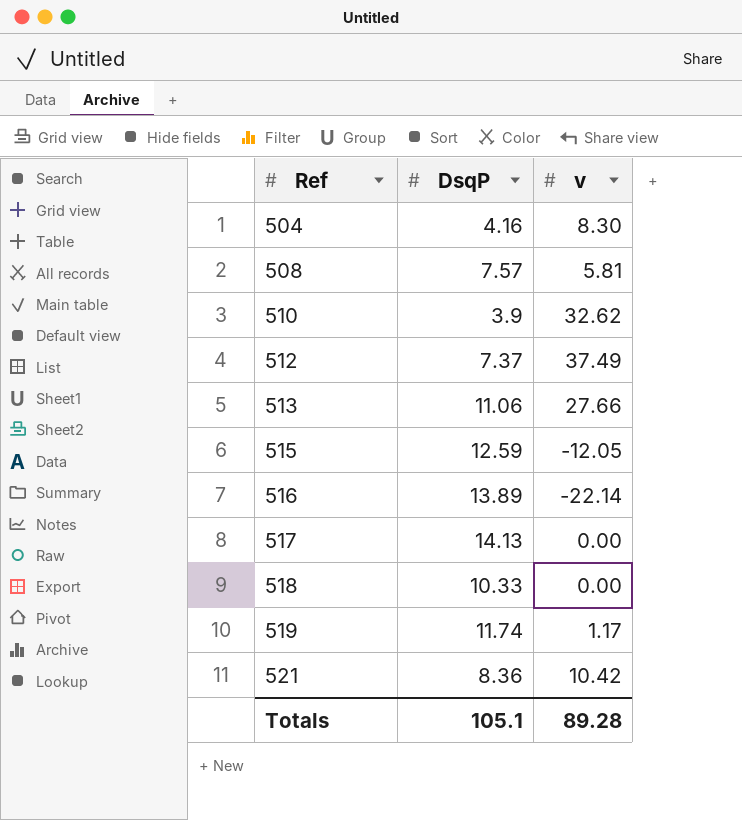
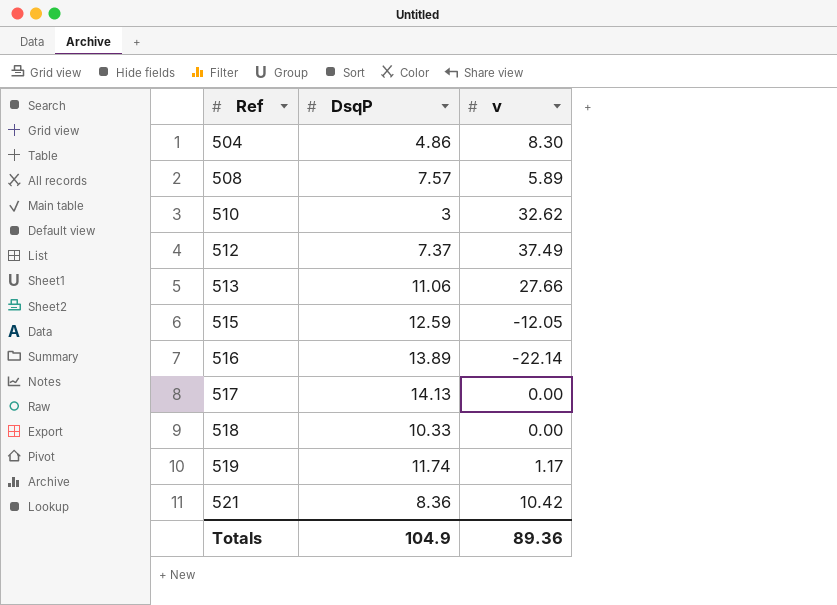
504 | DsqP: 4.16 -> 4.86
508 | v: 5.81 -> 5.89
510 | DsqP: 3.9 -> 3
Totals | DsqP: 105.1 -> 104.9
Totals | v: 89.28 -> 89.36

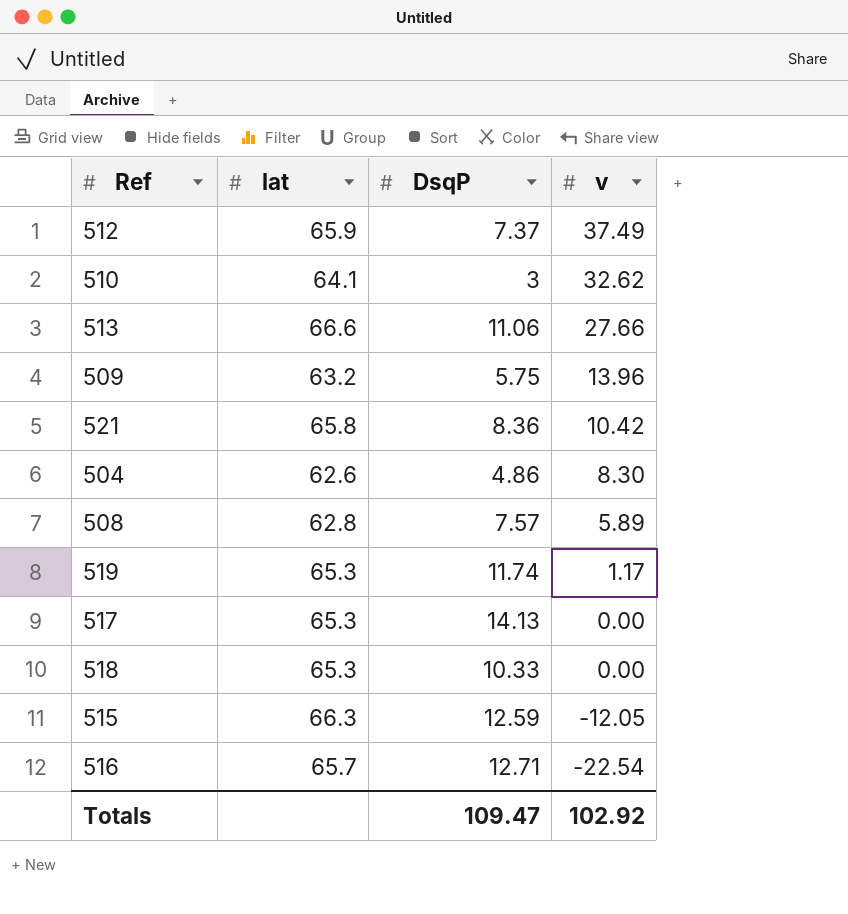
row order: Ref ascending -> v descending
column lat | position: none -> 2
row 509: none -> 63.2 | 5.75 | 13.96
516 | DsqP: 13.89 -> 12.71
516 | v: -22.14 -> -22.54
Totals | DsqP: 104.9 -> 109.47
Totals | v: 89.36 -> 102.92

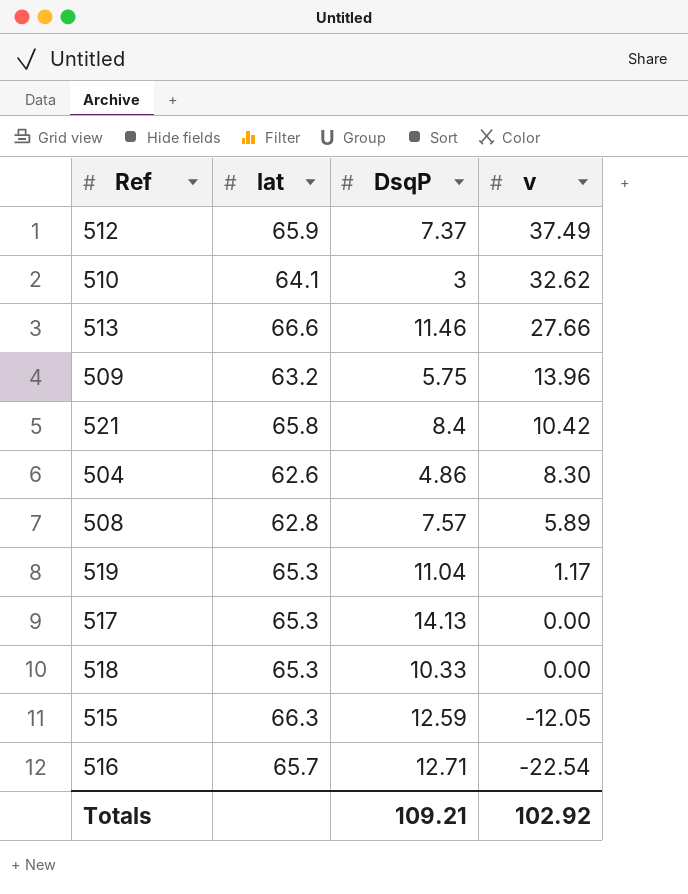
513 | DsqP: 11.06 -> 11.46
521 | DsqP: 8.36 -> 8.4
519 | DsqP: 11.74 -> 11.04
Totals | DsqP: 109.47 -> 109.21

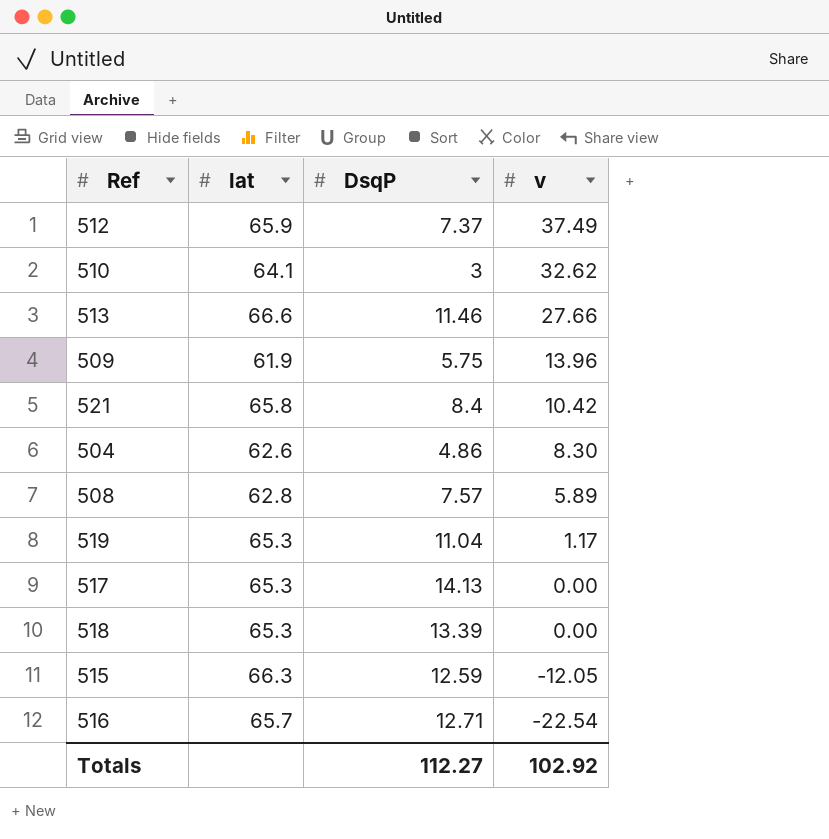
509 | lat: 63.2 -> 61.9
518 | DsqP: 10.33 -> 13.39
Totals | DsqP: 109.21 -> 112.27

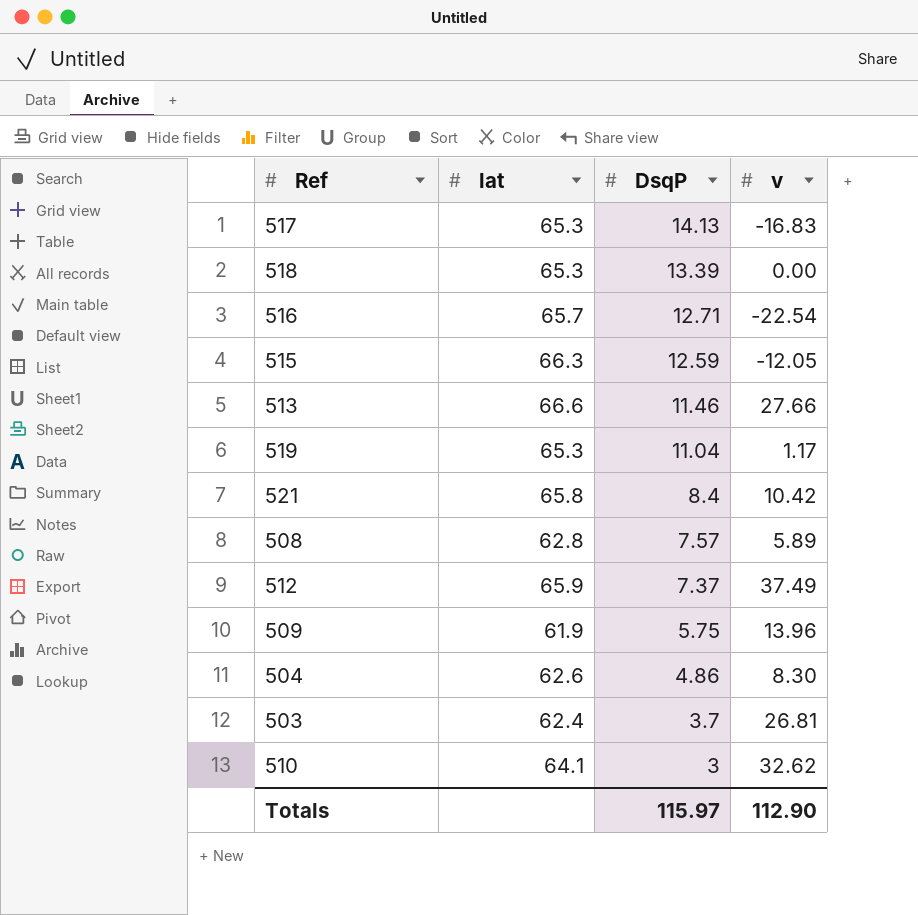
row order: v descending -> DsqP descending
517 | v: 0.00 -> -16.83
row 503: none -> 62.4 | 3.7 | 26.81
Totals | DsqP: 112.27 -> 115.97
Totals | v: 102.92 -> 112.90

